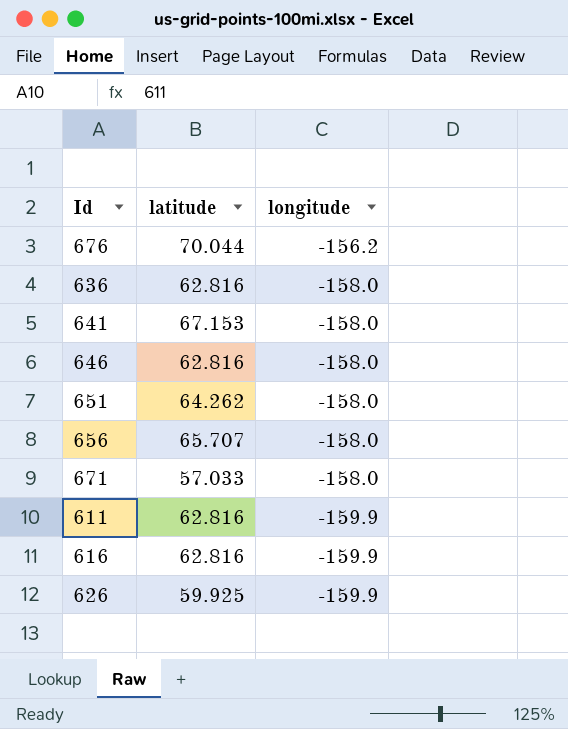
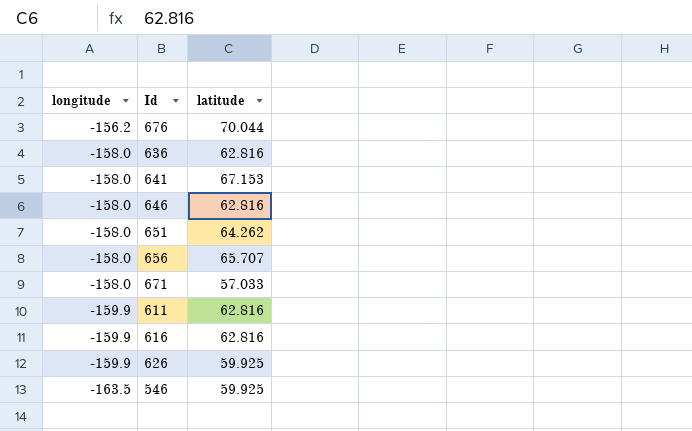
column longitude | position: 3 -> 1
row 546: none -> -163.5 | 59.925

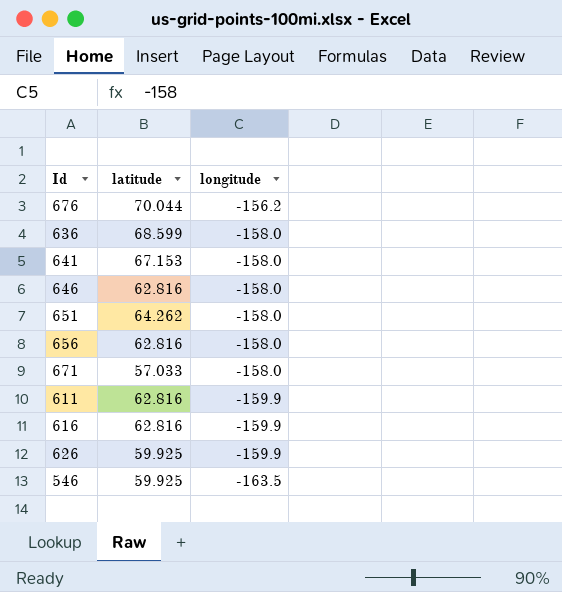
column longitude | position: 1 -> 3
636 | latitude: 62.816 -> 68.599
656 | latitude: 65.707 -> 62.816

